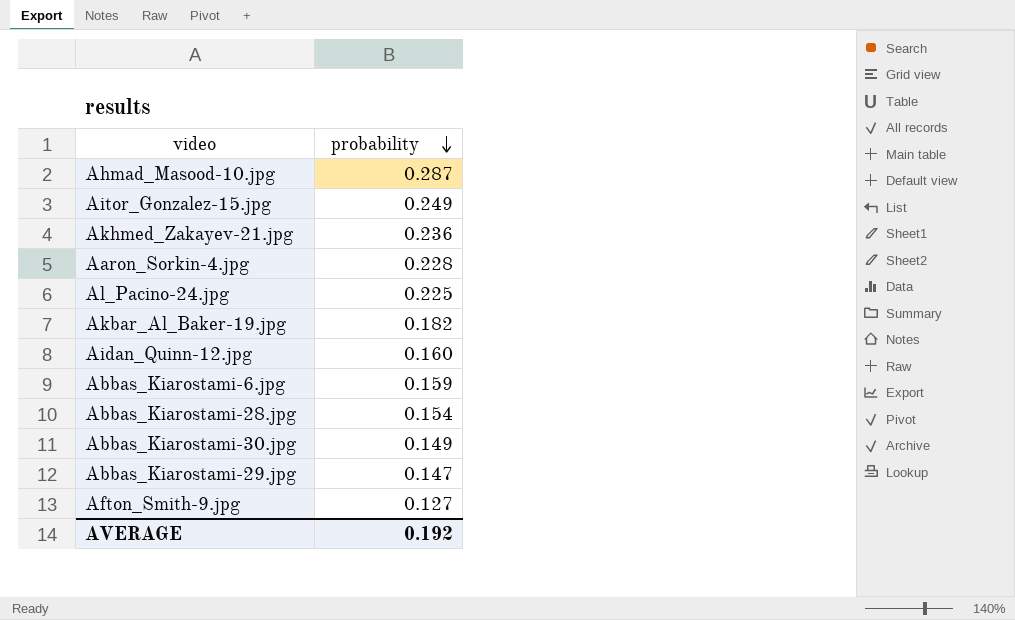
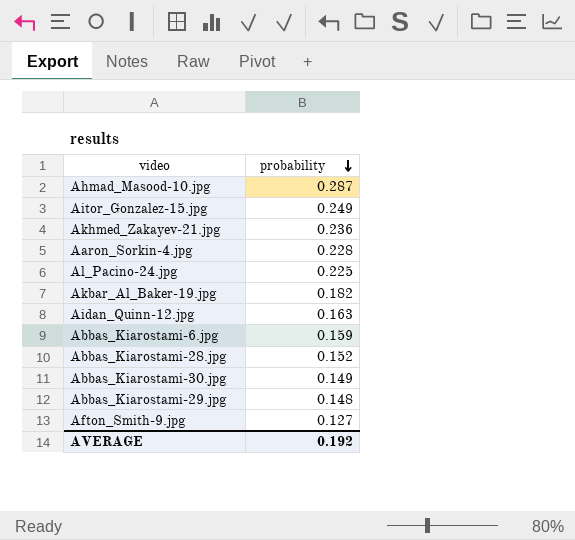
Aidan_Quinn-12.jpg | probability: 0.160 -> 0.163
Abbas_Kiarostami-28.jpg | probability: 0.154 -> 0.152
Abbas_Kiarostami-29.jpg | probability: 0.147 -> 0.148

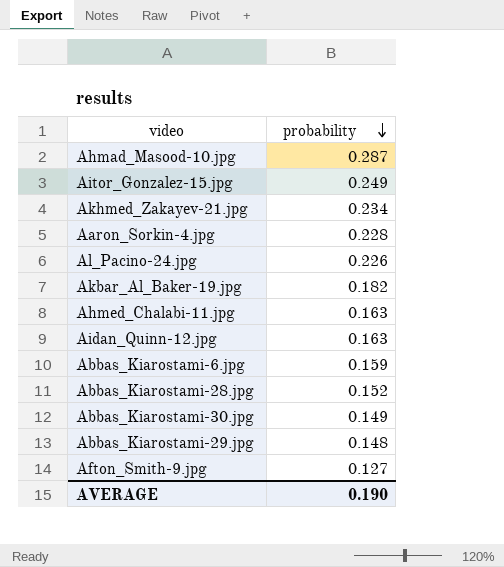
Akhmed_Zakayev-21.jpg | probability: 0.236 -> 0.234
Al_Pacino-24.jpg | probability: 0.225 -> 0.226
row Ahmed_Chalabi-11.jpg: none -> 0.163
AVERAGE | probability: 0.192 -> 0.190

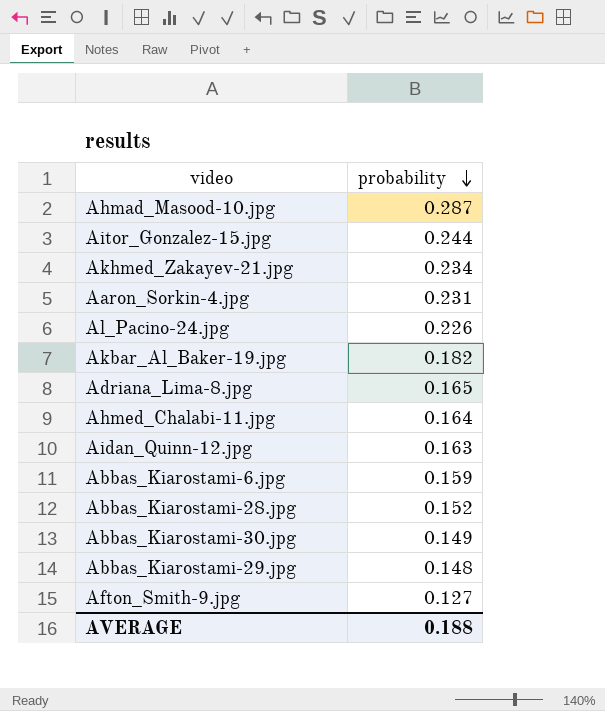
Aitor_Gonzalez-15.jpg | probability: 0.249 -> 0.244
Aaron_Sorkin-4.jpg | probability: 0.228 -> 0.231
row Adriana_Lima-8.jpg: none -> 0.165
Ahmed_Chalabi-11.jpg | probability: 0.163 -> 0.164
AVERAGE | probability: 0.190 -> 0.188

